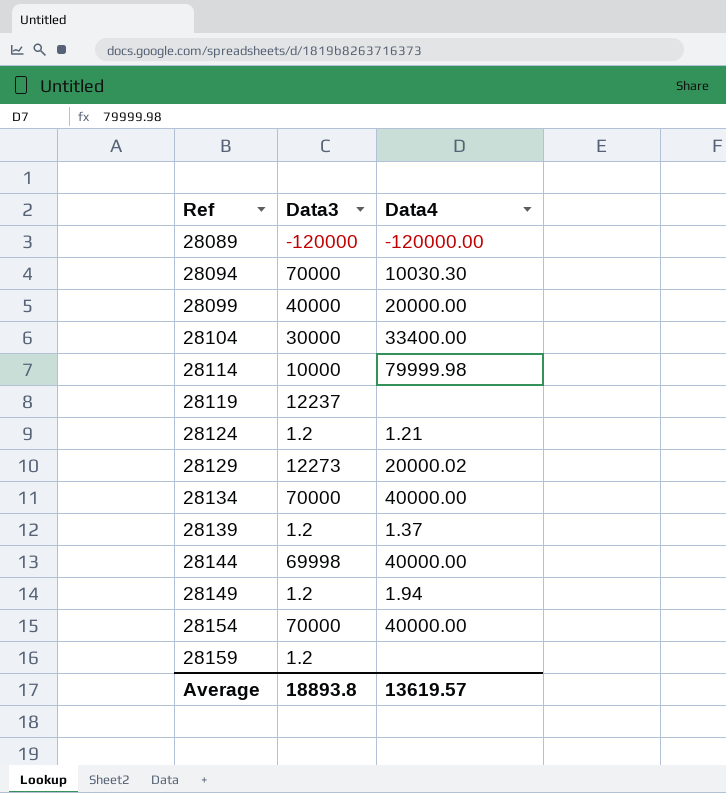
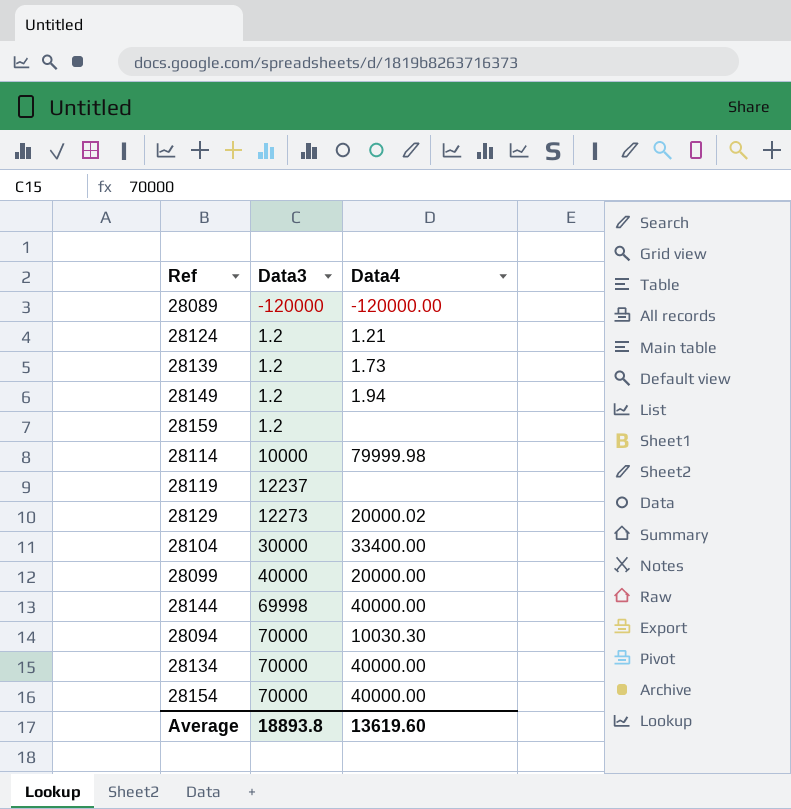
row order: Ref ascending -> Data3 ascending
28139 | Data4: 1.37 -> 1.73
Average | Data4: 13619.57 -> 13619.60

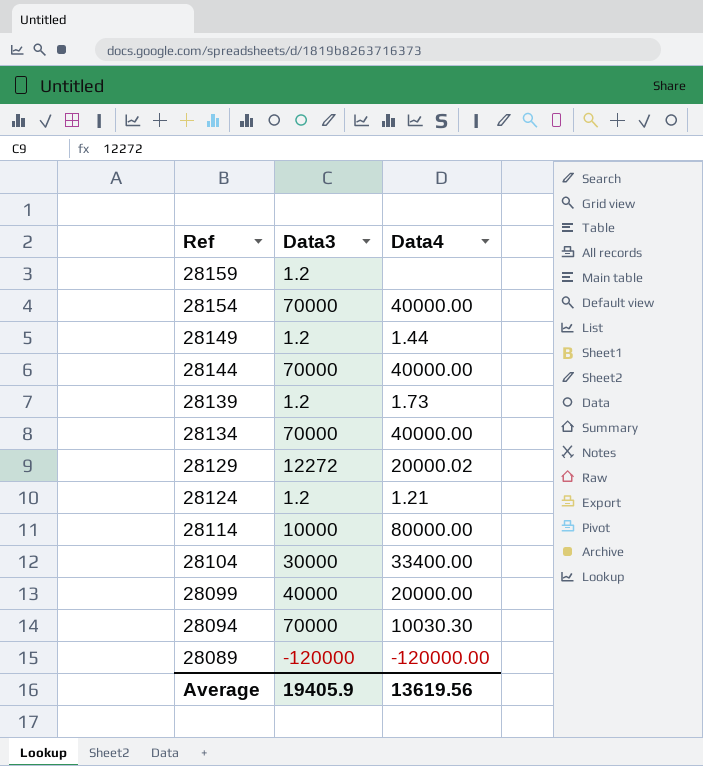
row order: Data3 ascending -> Ref descending
row 28119: 12237 | none -> none
28149 | Data4: 1.94 -> 1.44
28144 | Data3: 69998 -> 70000
28129 | Data3: 12273 -> 12272
28114 | Data4: 79999.98 -> 80000.00
Average | Data3: 18893.8 -> 19405.9
Average | Data4: 13619.60 -> 13619.56

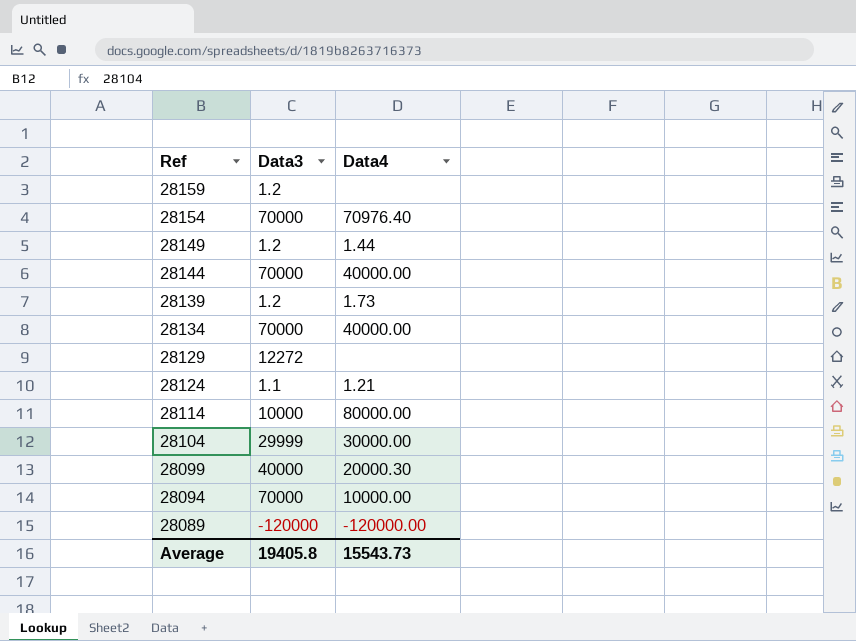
28154 | Data4: 40000.00 -> 70976.40
28129 | Data4: 20000.02 -> none
28124 | Data3: 1.2 -> 1.1
28104 | Data3: 30000 -> 29999
28104 | Data4: 33400.00 -> 30000.00
28099 | Data4: 20000.00 -> 20000.30
28094 | Data4: 10030.30 -> 10000.00
Average | Data3: 19405.9 -> 19405.8
Average | Data4: 13619.56 -> 15543.73

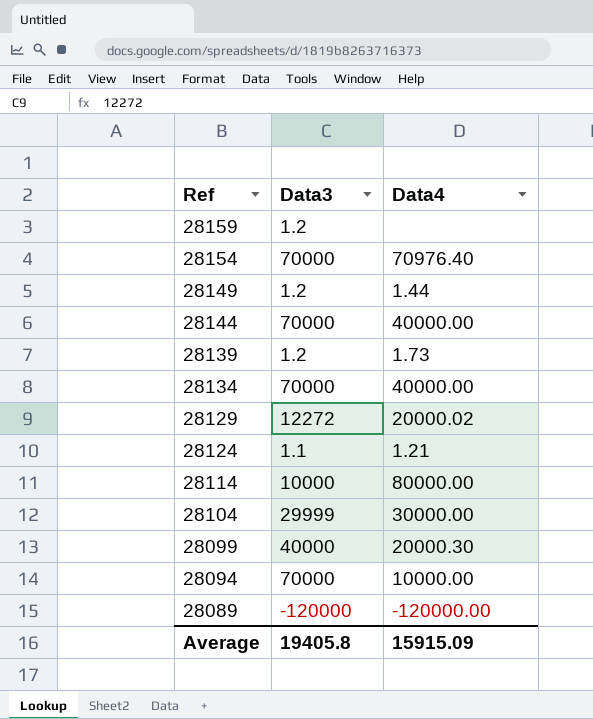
28129 | Data4: none -> 20000.02
Average | Data4: 15543.73 -> 15915.09

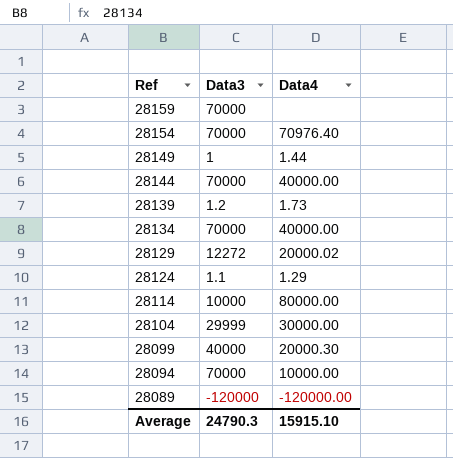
28159 | Data3: 1.2 -> 70000
28149 | Data3: 1.2 -> 1
28124 | Data4: 1.21 -> 1.29
Average | Data3: 19405.8 -> 24790.3
Average | Data4: 15915.09 -> 15915.10

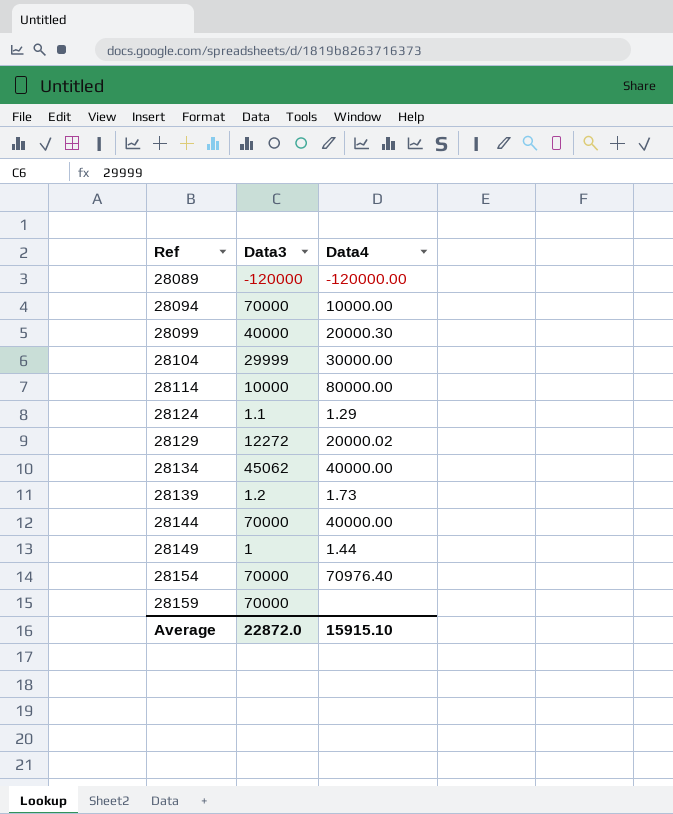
row order: Ref descending -> Ref ascending
28134 | Data3: 70000 -> 45062
Average | Data3: 24790.3 -> 22872.0

